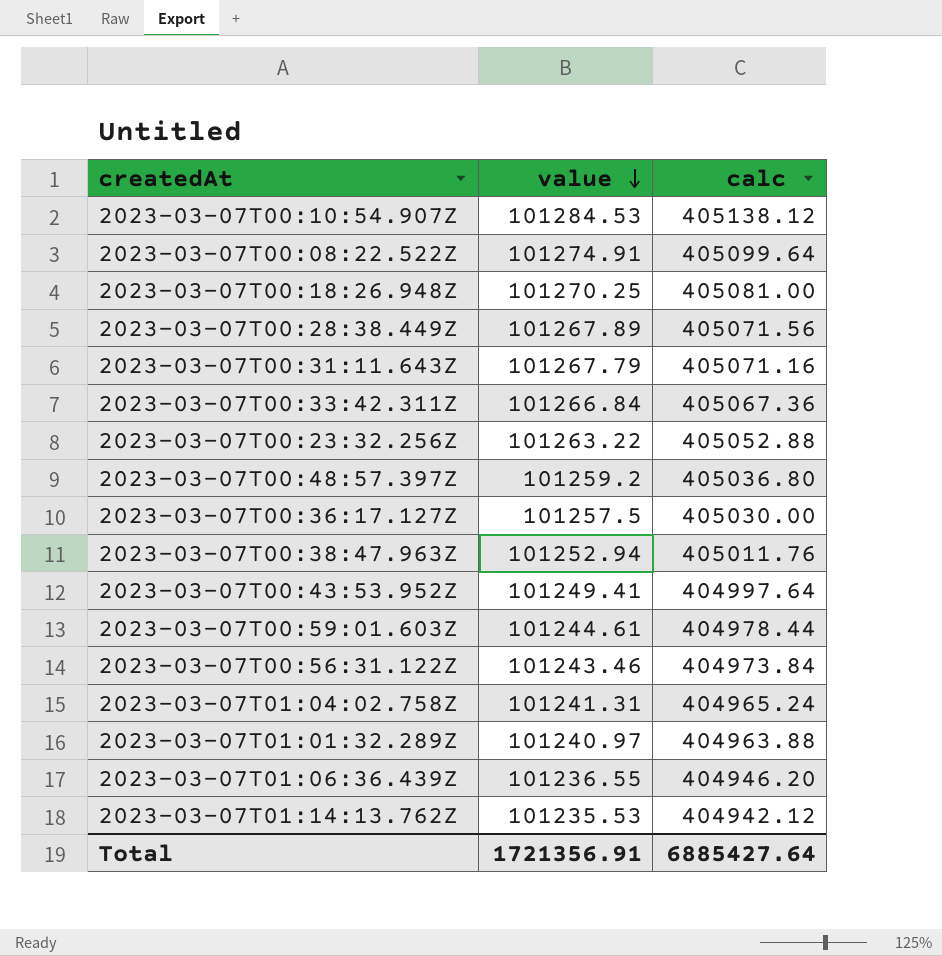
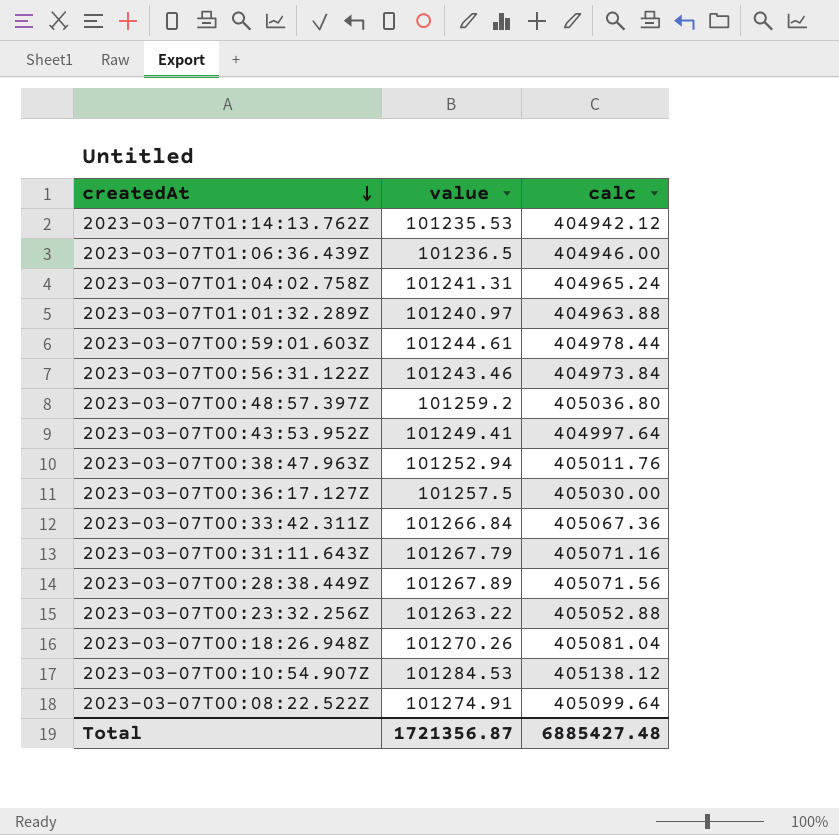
row order: value descending -> createdAt descending
2023-03-07T01:06:36.439Z | value: 101236.55 -> 101236.5
2023-03-07T01:06:36.439Z | calc: 404946.20 -> 404946.00
2023-03-07T00:18:26.948Z | value: 101270.25 -> 101270.26
2023-03-07T00:18:26.948Z | calc: 405081.00 -> 405081.04
Total | value: 1721356.91 -> 1721356.87
Total | calc: 6885427.64 -> 6885427.48

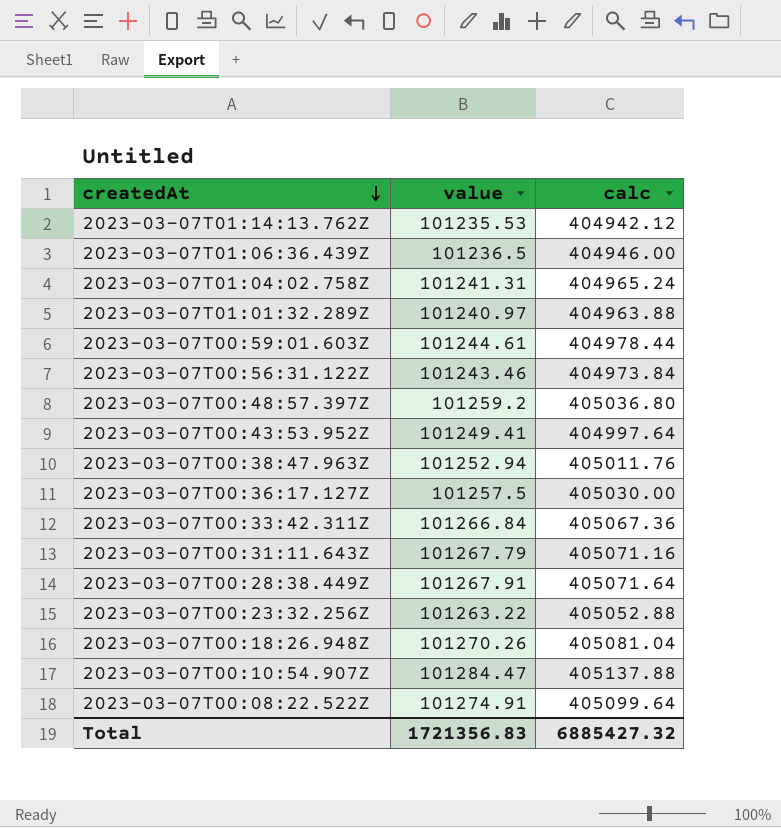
2023-03-07T00:28:38.449Z | value: 101267.89 -> 101267.91
2023-03-07T00:28:38.449Z | calc: 405071.56 -> 405071.64
2023-03-07T00:10:54.907Z | value: 101284.53 -> 101284.47
2023-03-07T00:10:54.907Z | calc: 405138.12 -> 405137.88
Total | value: 1721356.87 -> 1721356.83
Total | calc: 6885427.48 -> 6885427.32

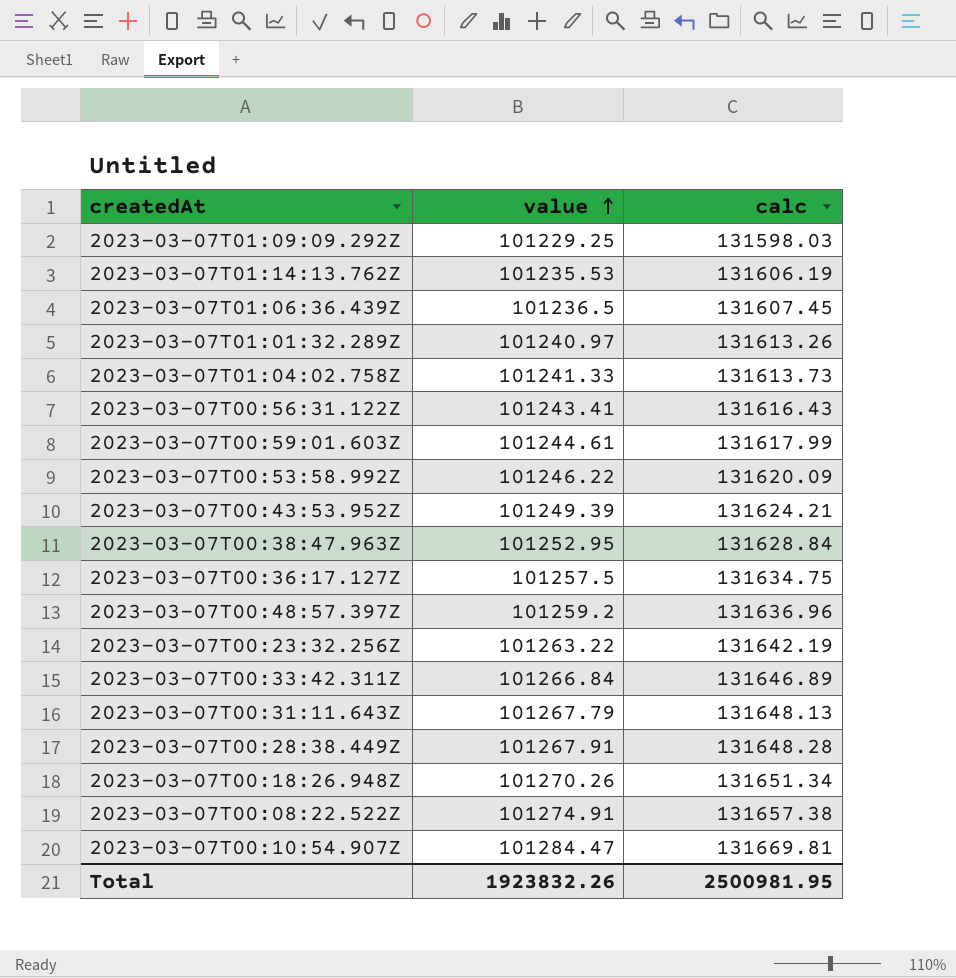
row order: createdAt descending -> value ascending
column calc | formula: [value] * 4 -> [value] * 1.3
row 2023-03-07T01:09:09.292Z: none -> 101229.25 | 131598.03
2023-03-07T01:04:02.758Z | value: 101241.31 -> 101241.33
2023-03-07T00:56:31.122Z | value: 101243.46 -> 101243.41
row 2023-03-07T00:53:58.992Z: none -> 101246.22 | 131620.09
2023-03-07T00:43:53.952Z | value: 101249.41 -> 101249.39
2023-03-07T00:38:47.963Z | value: 101252.94 -> 101252.95
Total | value: 1721356.83 -> 1923832.26
Total | calc: 6885427.32 -> 2500981.95

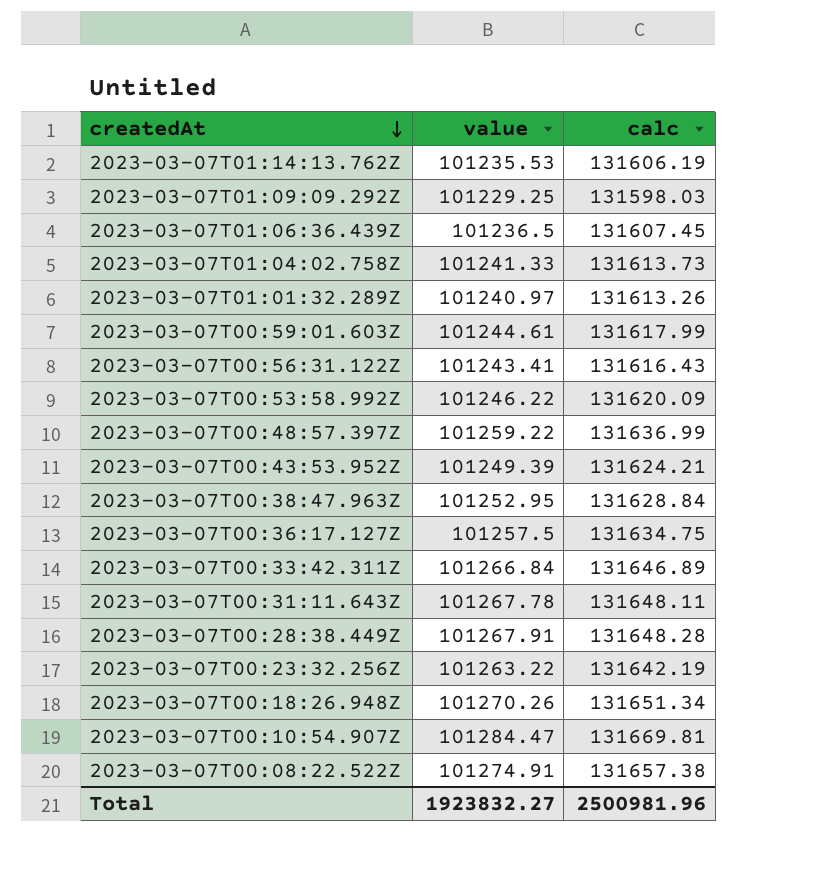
row order: value ascending -> createdAt descending
2023-03-07T00:48:57.397Z | value: 101259.2 -> 101259.22
2023-03-07T00:48:57.397Z | calc: 131636.96 -> 131636.99
2023-03-07T00:31:11.643Z | value: 101267.79 -> 101267.78
2023-03-07T00:31:11.643Z | calc: 131648.13 -> 131648.11
Total | value: 1923832.26 -> 1923832.27
Total | calc: 2500981.95 -> 2500981.96

